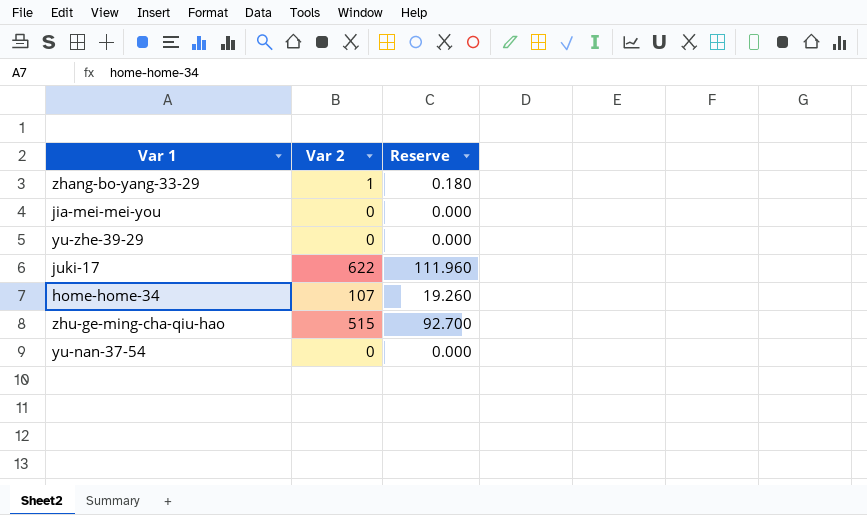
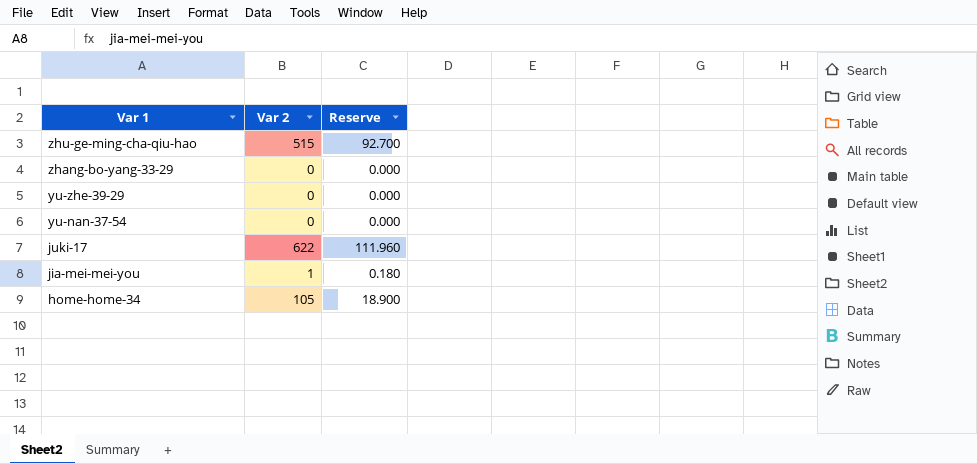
row order: none -> Var 1 descending
zhang-bo-yang-33-29 | Var 2: 1 -> 0
zhang-bo-yang-33-29 | Reserve: 0.180 -> 0.000
jia-mei-mei-you | Var 2: 0 -> 1
jia-mei-mei-you | Reserve: 0.000 -> 0.180
home-home-34 | Var 2: 107 -> 105
home-home-34 | Reserve: 19.260 -> 18.900

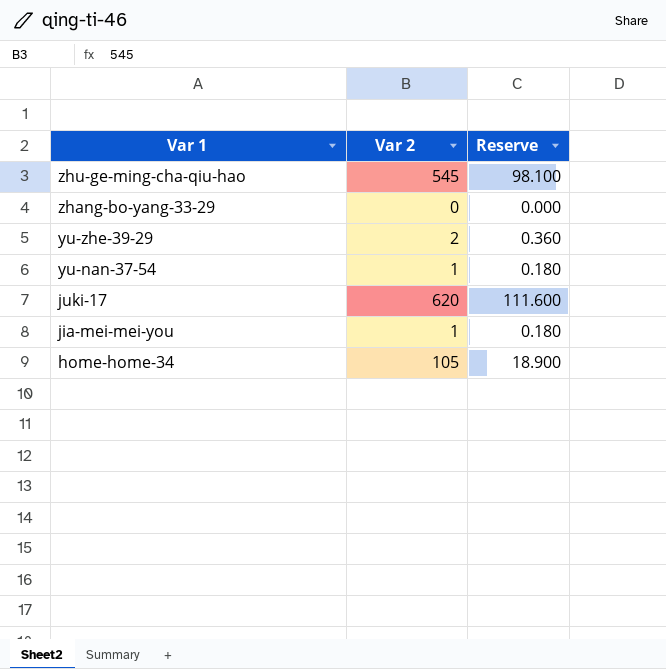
zhu-ge-ming-cha-qiu-hao | Var 2: 515 -> 545
zhu-ge-ming-cha-qiu-hao | Reserve: 92.700 -> 98.100
yu-zhe-39-29 | Var 2: 0 -> 2
yu-zhe-39-29 | Reserve: 0.000 -> 0.360
yu-nan-37-54 | Var 2: 0 -> 1
yu-nan-37-54 | Reserve: 0.000 -> 0.180
juki-17 | Var 2: 622 -> 620
juki-17 | Reserve: 111.960 -> 111.600

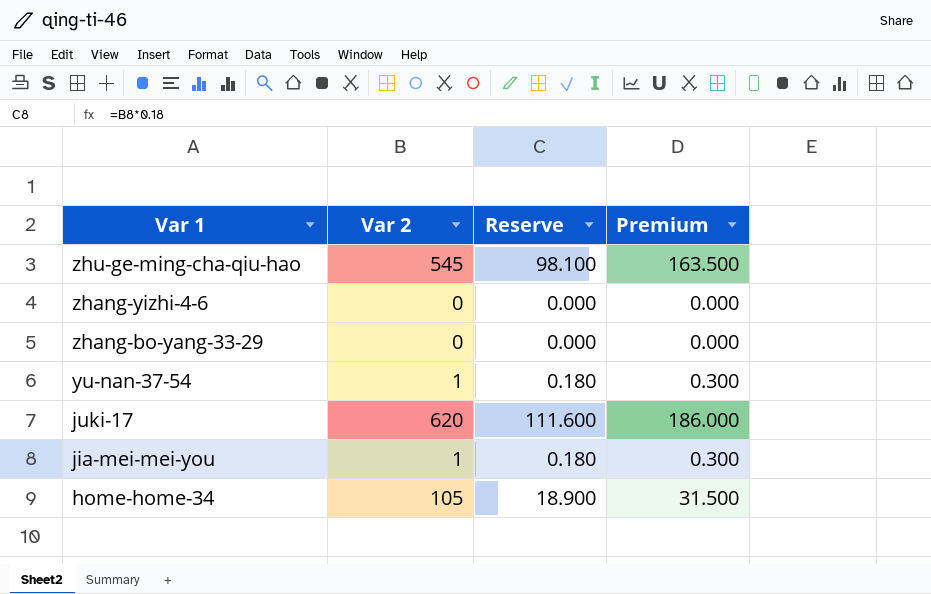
column Premium | formula: none -> [Var 2] * 0.3
row yu-zhe-39-29: 2 | 0.360 -> none
row zhang-yizhi-4-6: none -> 0 | 0.000 | 0.000

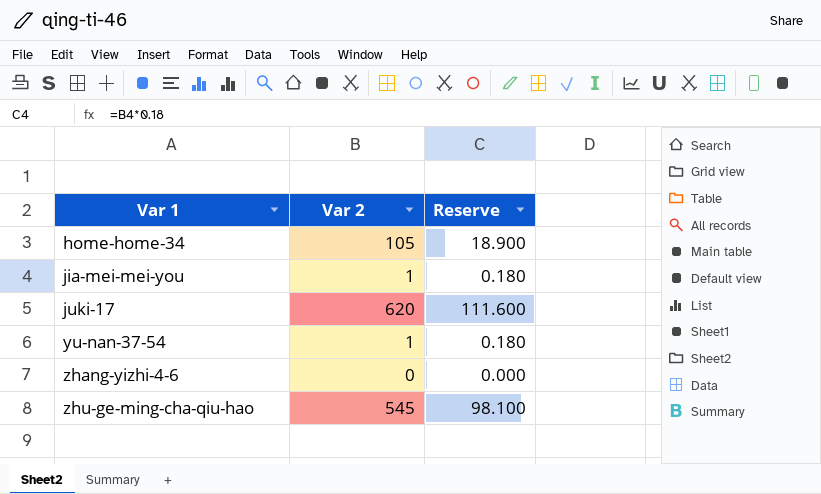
row order: Var 1 descending -> Var 1 ascending
column Premium | formula: [Var 2] * 0.3 -> none
row zhang-bo-yang-33-29: 0 | 0.000 | 0.000 -> none

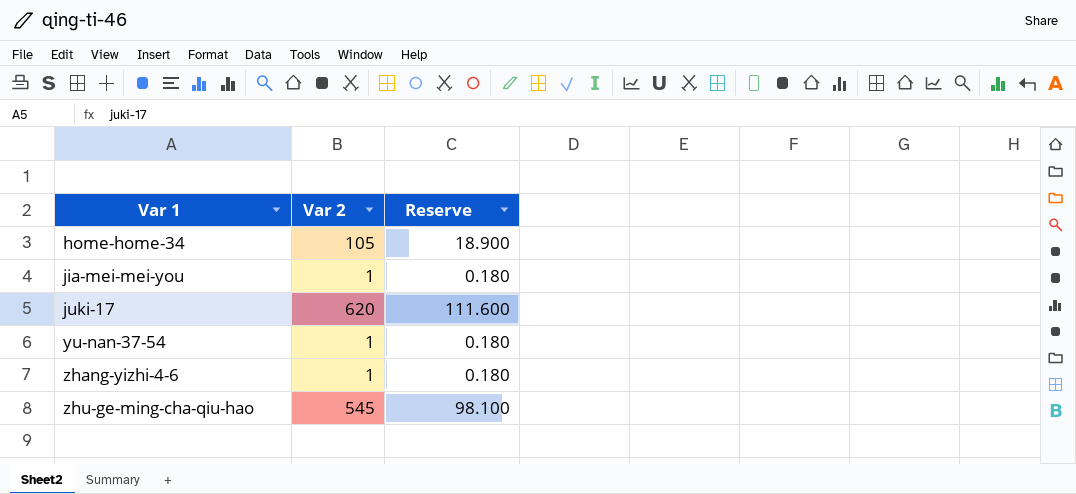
zhang-yizhi-4-6 | Var 2: 0 -> 1
zhang-yizhi-4-6 | Reserve: 0.000 -> 0.180

